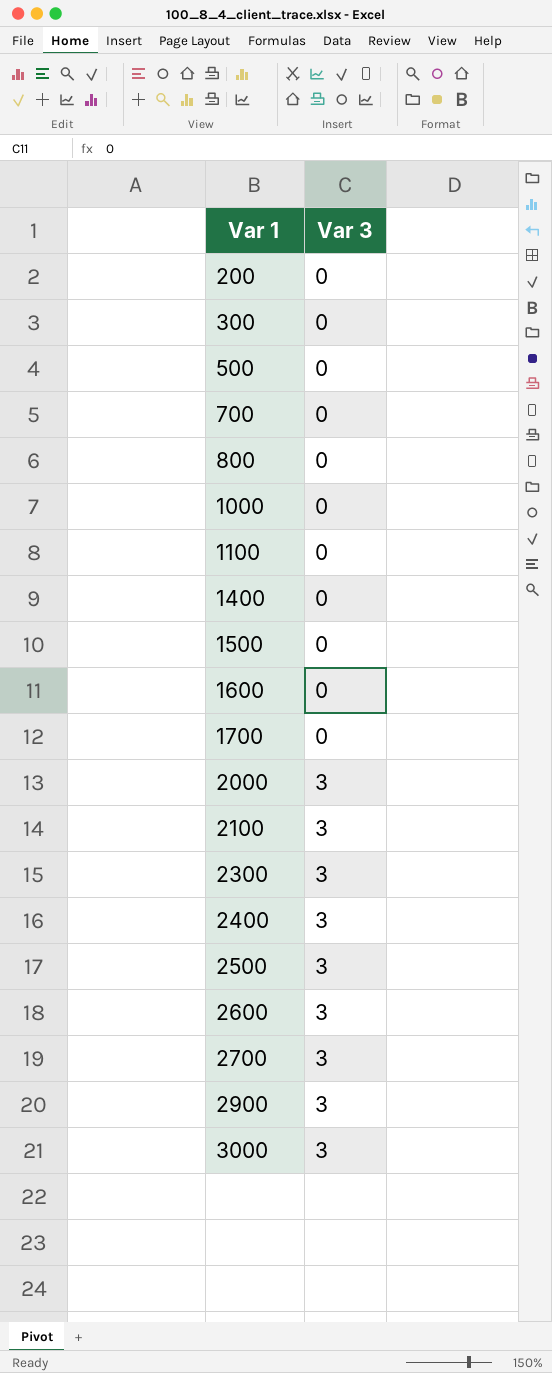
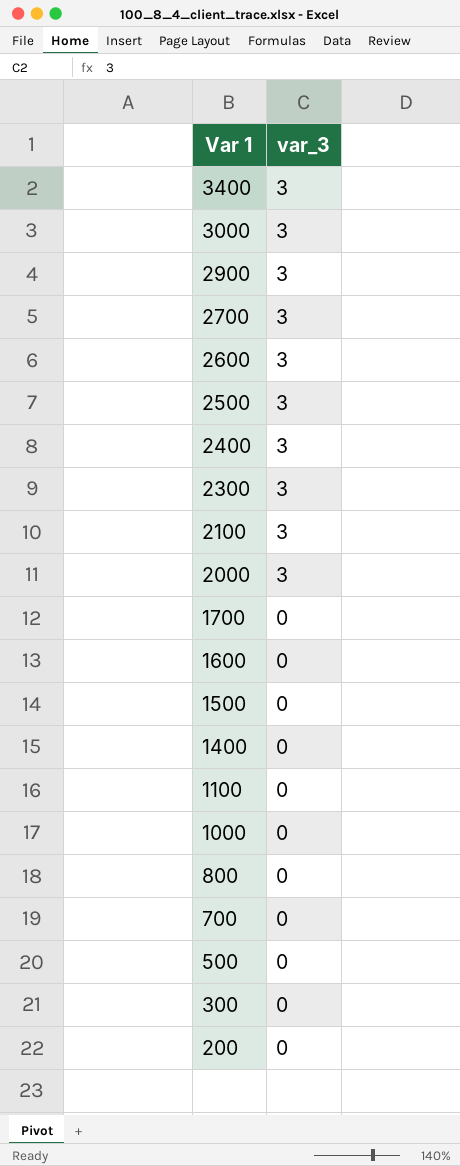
row order: Var 1 ascending -> Var 1 descending
column name: Var 3 -> var_3
row 3400: none -> 3

